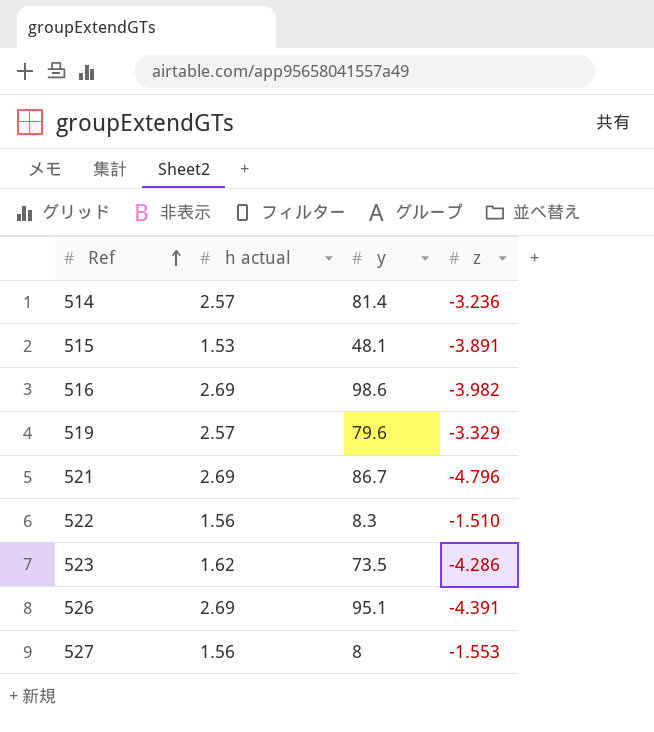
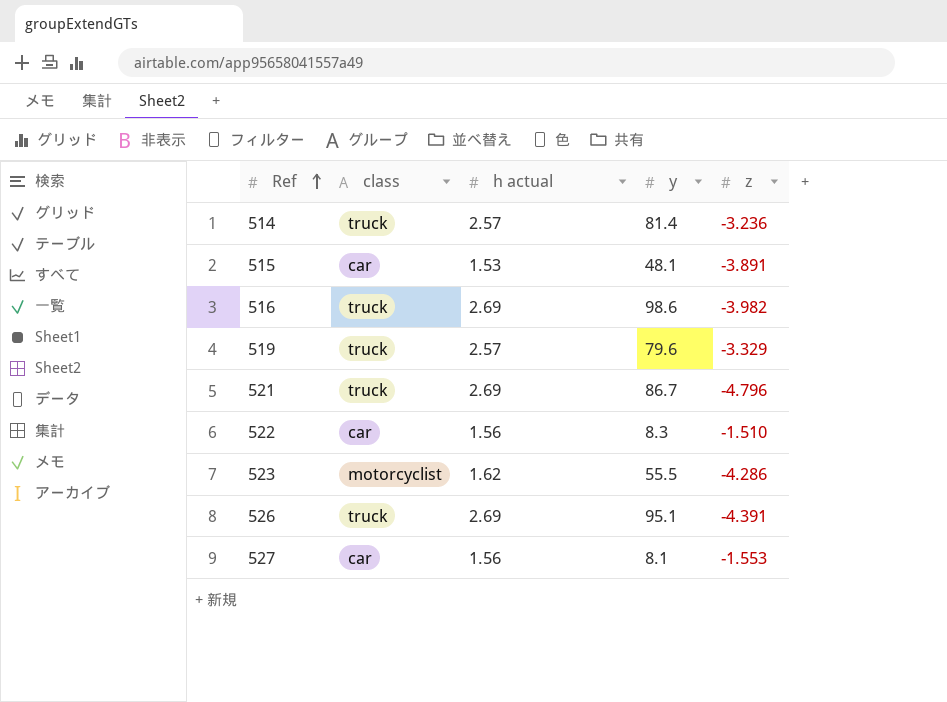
column class | position: none -> 2
523 | y: 73.5 -> 55.5
527 | y: 8 -> 8.1

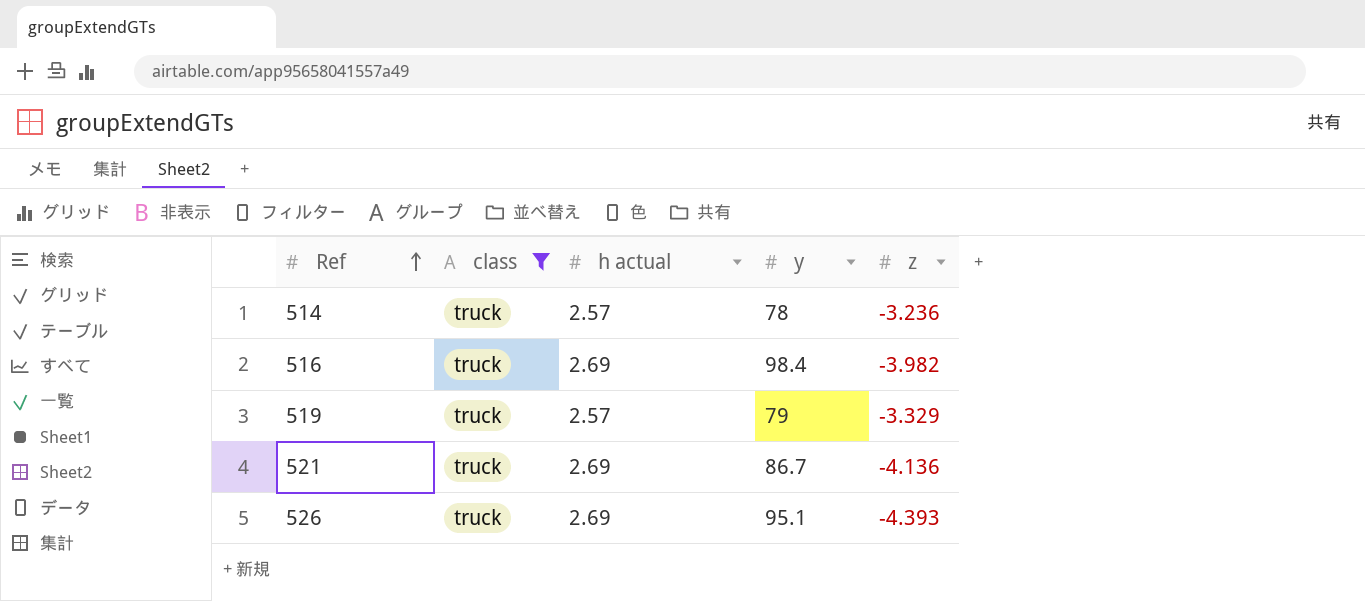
filter: none -> class = truck
514 | y: 81.4 -> 78
516 | y: 98.6 -> 98.4
519 | y: 79.6 -> 79
521 | z: -4.796 -> -4.136
526 | z: -4.391 -> -4.393

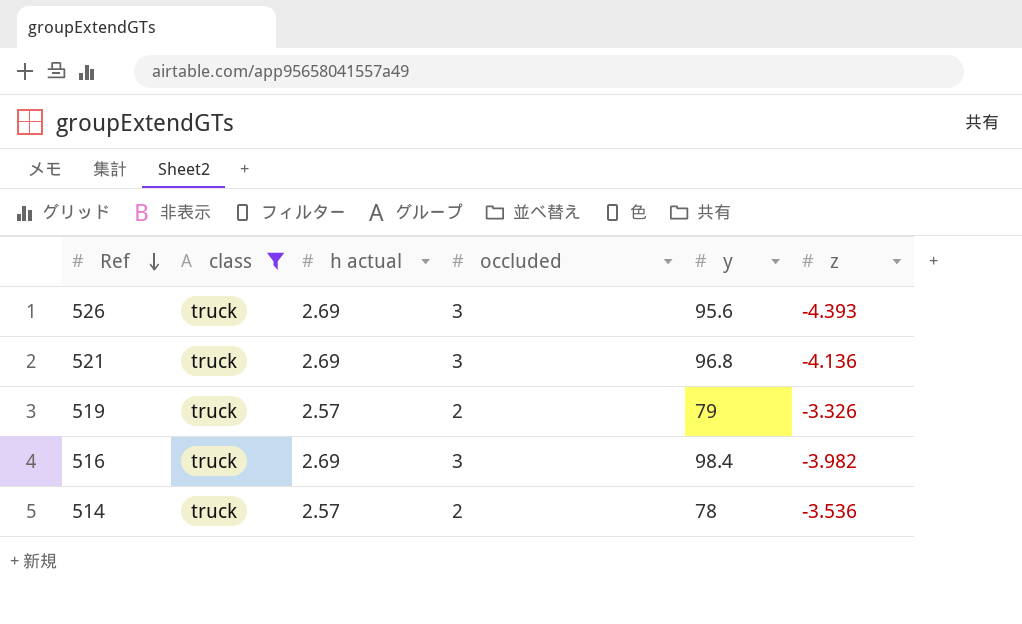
row order: Ref ascending -> Ref descending
column occluded | position: none -> 4
526 | y: 95.1 -> 95.6
521 | y: 86.7 -> 96.8
519 | z: -3.329 -> -3.326
514 | z: -3.236 -> -3.536

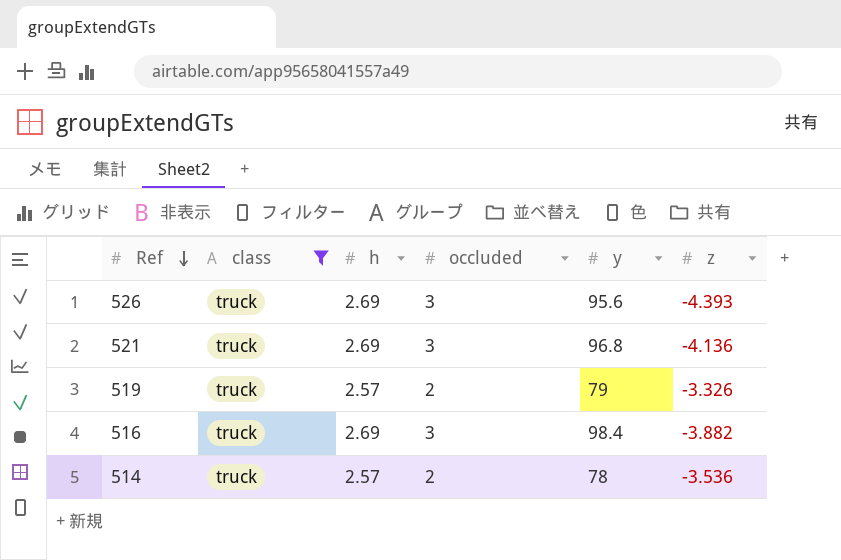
column name: h actual -> h
516 | z: -3.982 -> -3.882

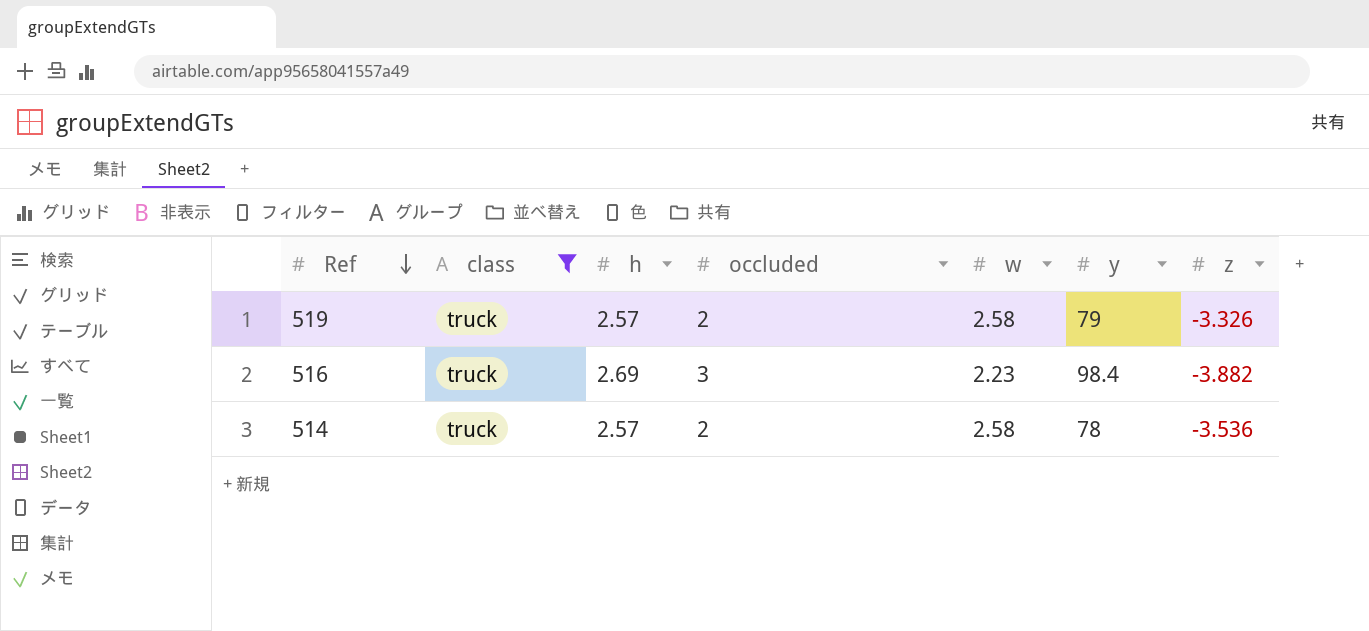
column w | position: none -> 5
row 526: truck | 2.69 | 3 | 95.6 | -4.393 -> none
row 521: truck | 2.69 | 3 | 96.8 | -4.136 -> none

